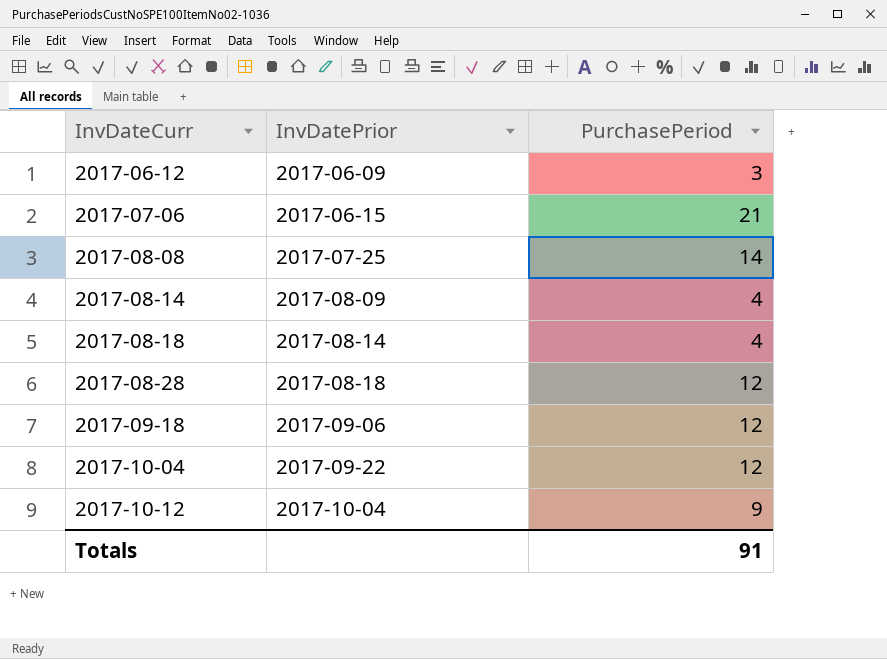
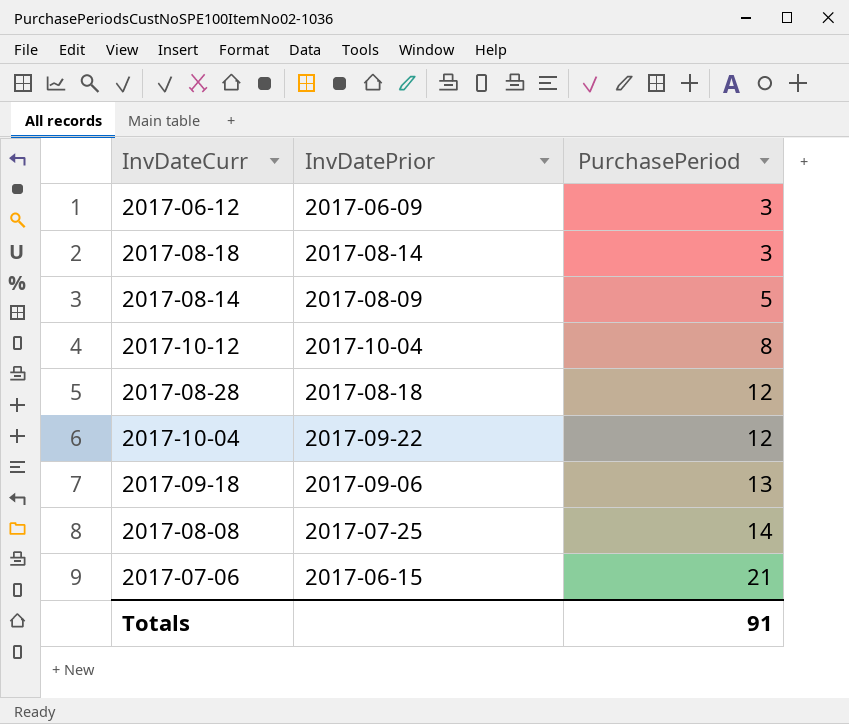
row order: InvDateCurr ascending -> PurchasePeriod ascending
2017-08-18 | PurchasePeriod: 4 -> 3
2017-08-14 | PurchasePeriod: 4 -> 5
2017-10-12 | PurchasePeriod: 9 -> 8
2017-09-18 | PurchasePeriod: 12 -> 13

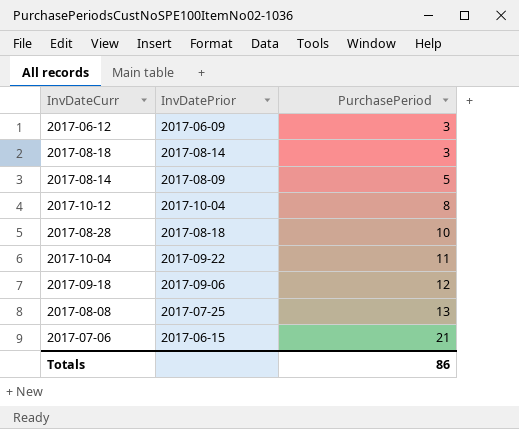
2017-08-28 | PurchasePeriod: 12 -> 10
2017-10-04 | PurchasePeriod: 12 -> 11
2017-09-18 | PurchasePeriod: 13 -> 12
2017-08-08 | PurchasePeriod: 14 -> 13
Totals | PurchasePeriod: 91 -> 86

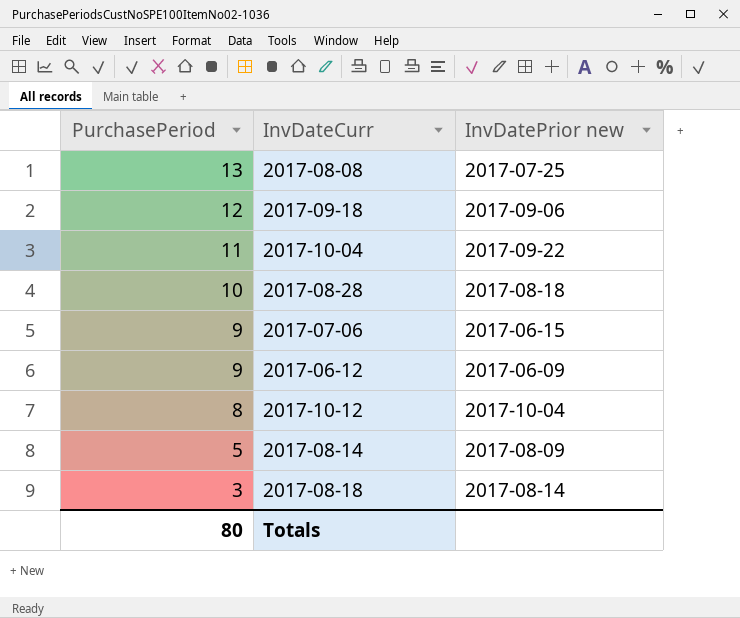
row order: PurchasePeriod ascending -> PurchasePeriod descending
column PurchasePeriod | position: 3 -> 1
column name: InvDatePrior -> InvDatePrior new
2017-07-06 | PurchasePeriod: 21 -> 9
2017-06-12 | PurchasePeriod: 3 -> 9
Totals | PurchasePeriod: 86 -> 80

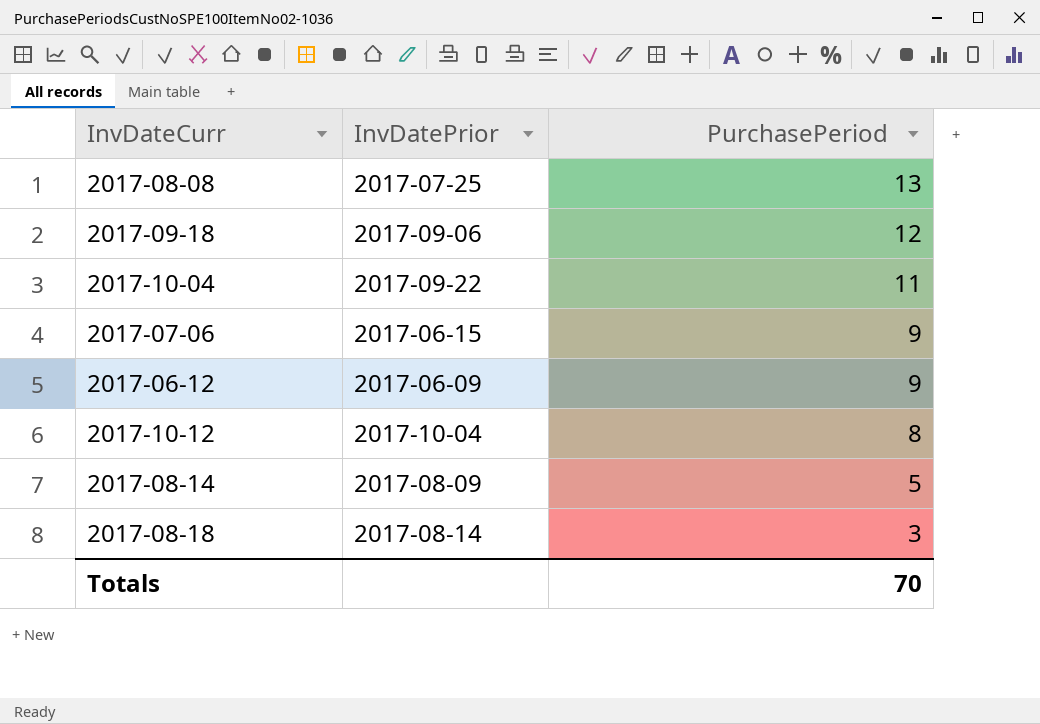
column name: InvDatePrior new -> InvDatePrior
column PurchasePeriod | position: 1 -> 3
row 2017-08-28: 10 | 2017-08-18 -> none
Totals | PurchasePeriod: 80 -> 70

